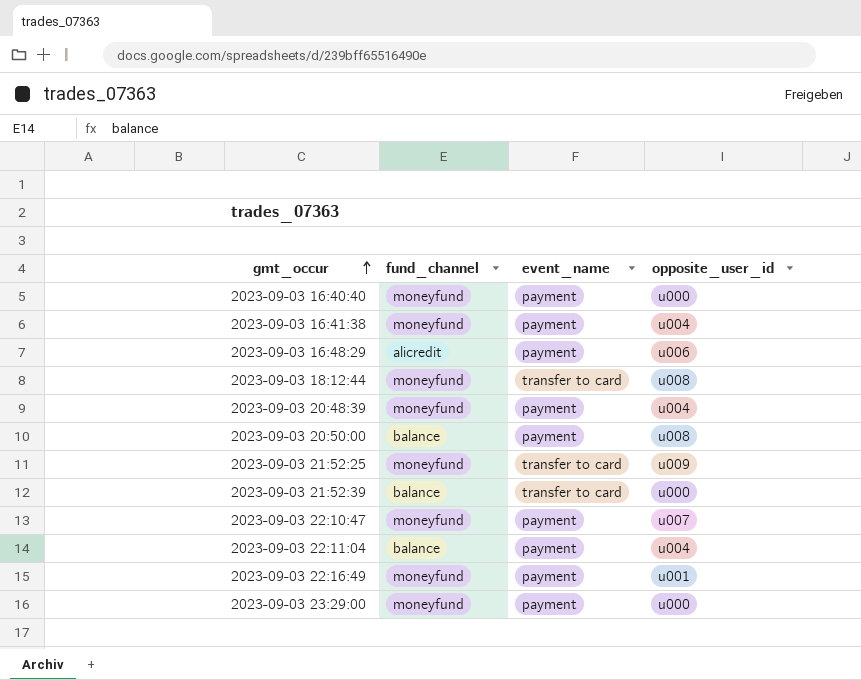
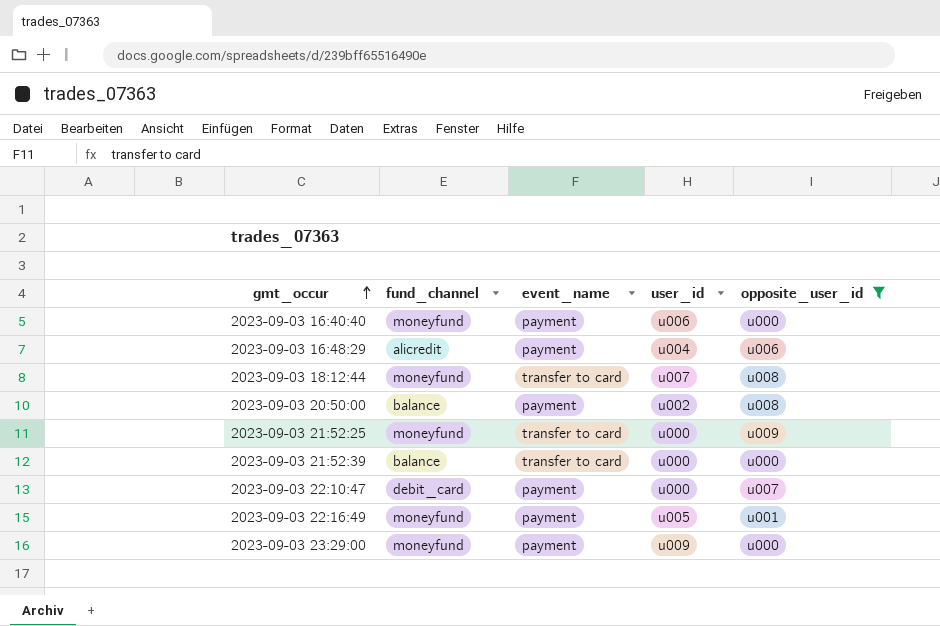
filter: none -> opposite_user_id != u004
column user_id | position: none -> 4
2023-09-03 22:10:47 | fund_channel: moneyfund -> debit_card

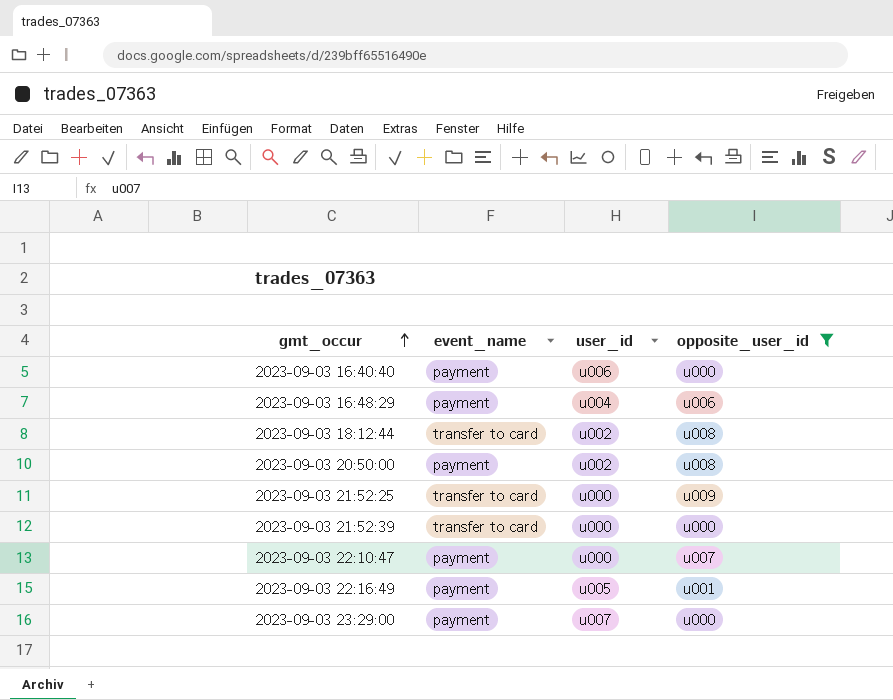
column fund_channel | position: 2 -> none
2023-09-03 18:12:44 | user_id: u007 -> u002
2023-09-03 23:29:00 | user_id: u009 -> u007

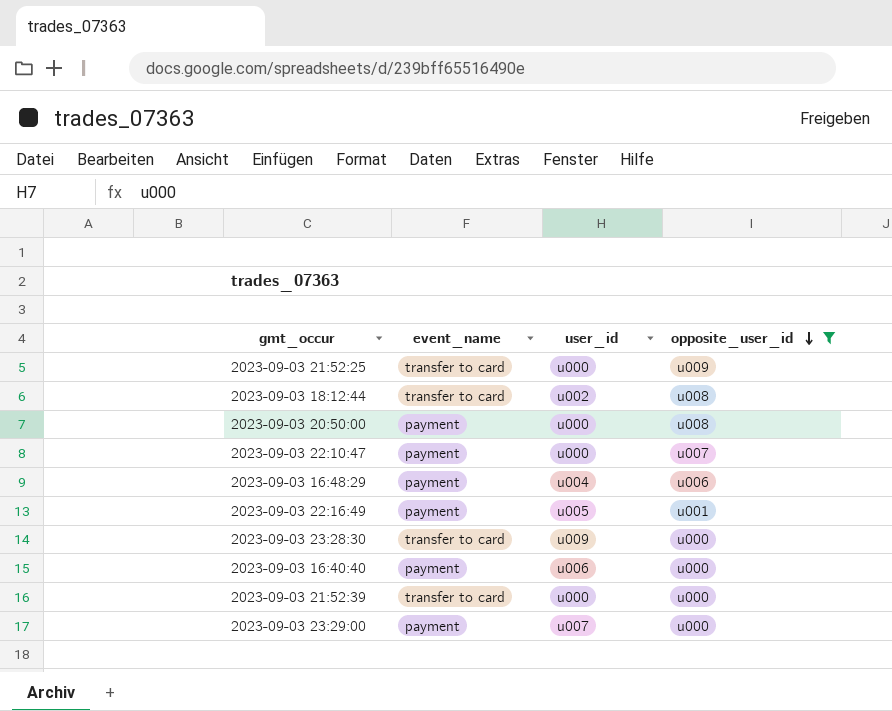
row order: gmt_occur ascending -> opposite_user_id descending
2023-09-03 20:50:00 | user_id: u002 -> u000
row 2023-09-03 23:28:30: none -> transfer to card | u009 | u000

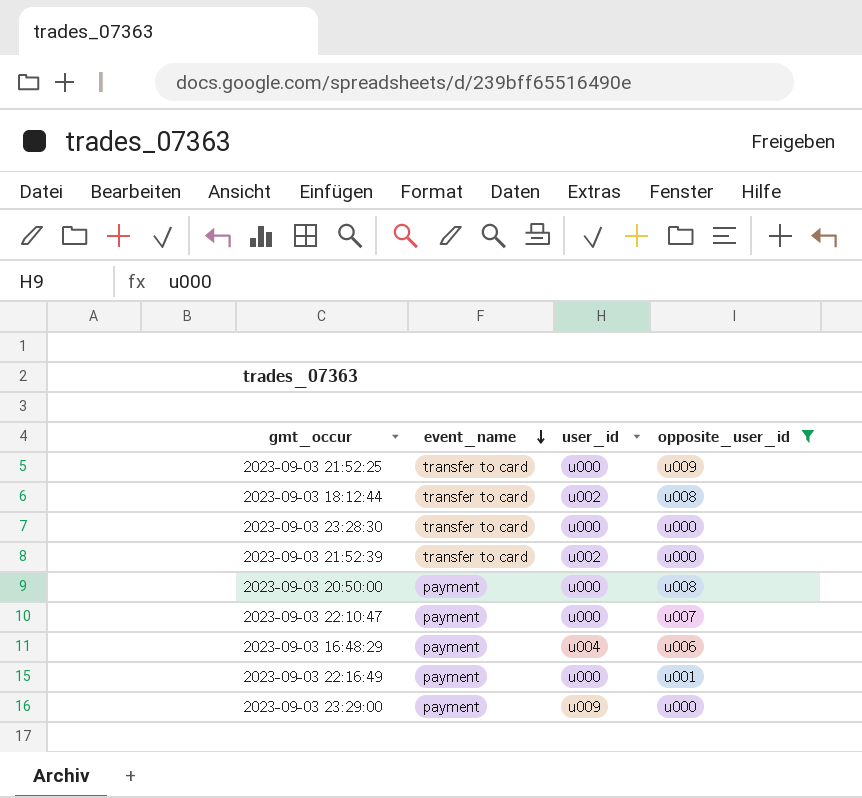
row order: opposite_user_id descending -> event_name descending
row 2023-09-03 16:40:40: payment | u006 | u000 -> none
2023-09-03 23:28:30 | user_id: u009 -> u000
2023-09-03 21:52:39 | user_id: u000 -> u002
2023-09-03 22:16:49 | user_id: u005 -> u000
2023-09-03 23:29:00 | user_id: u007 -> u009

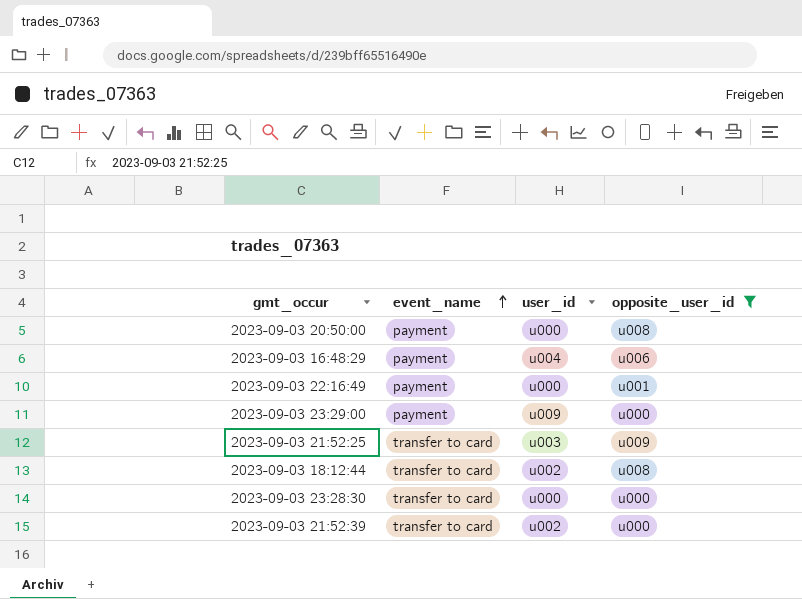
row order: event_name descending -> event_name ascending
row 2023-09-03 22:10:47: payment | u000 | u007 -> none
2023-09-03 21:52:25 | user_id: u000 -> u003

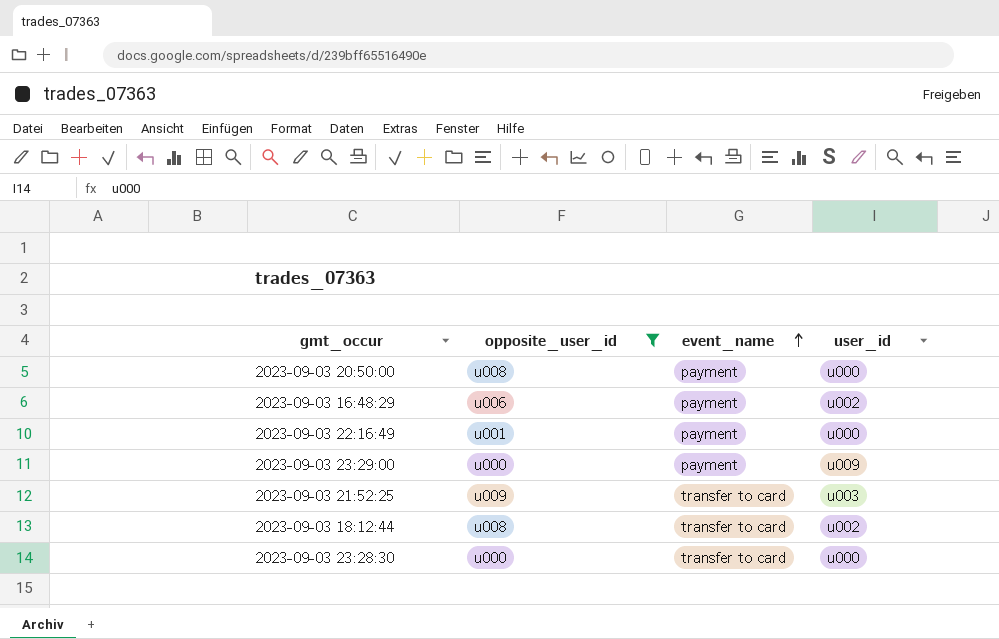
column opposite_user_id | position: 4 -> 2
row 2023-09-03 21:52:39: transfer to card | u002 | u000 -> none
2023-09-03 16:48:29 | user_id: u004 -> u002

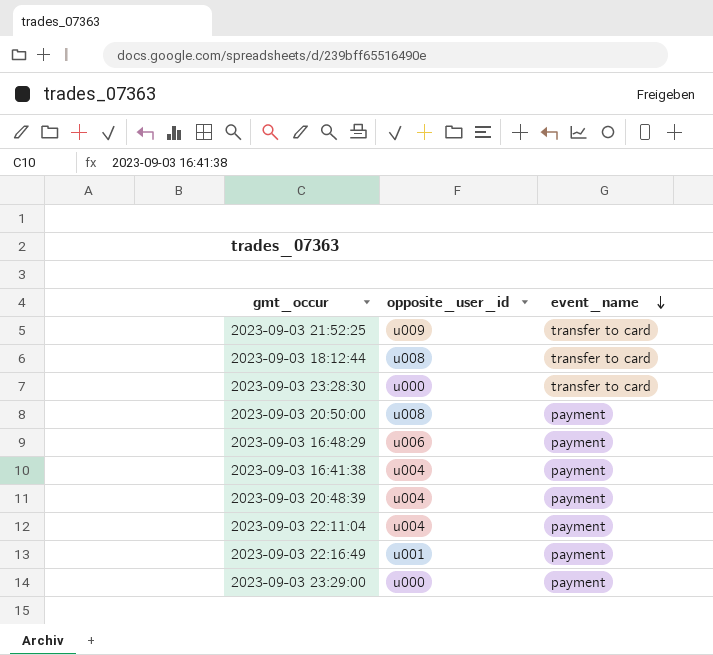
filter: opposite_user_id != u004 -> none
row order: event_name ascending -> event_name descending
column user_id | position: 4 -> none

